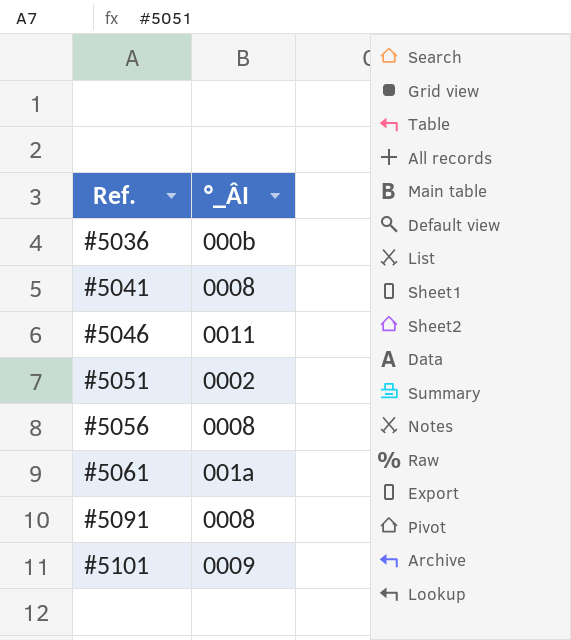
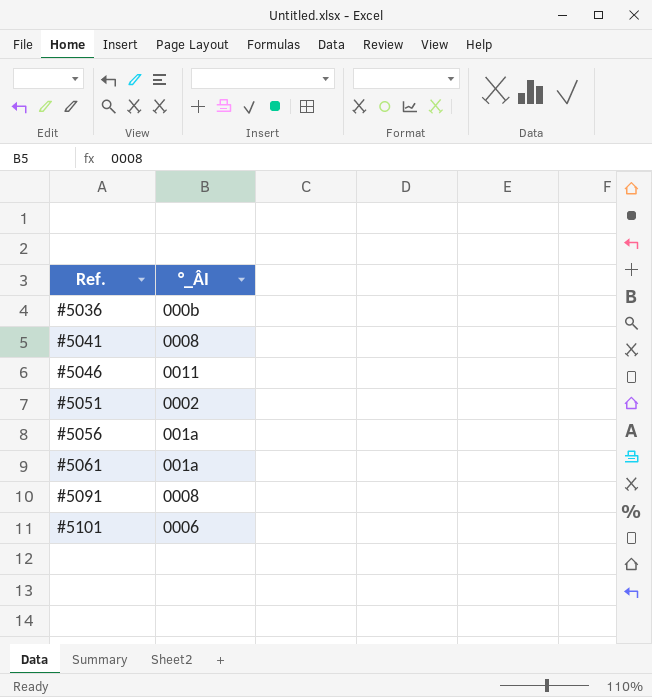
#5056 | °_ÂI: 0008 -> 001a
#5101 | °_ÂI: 0009 -> 0006

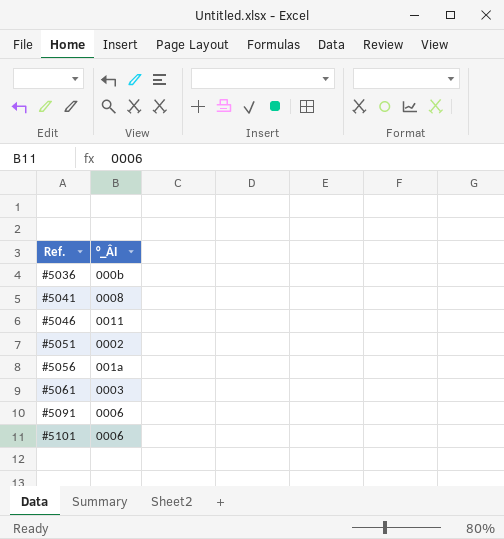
#5061 | °_ÂI: 001a -> 0003
#5091 | °_ÂI: 0008 -> 0006

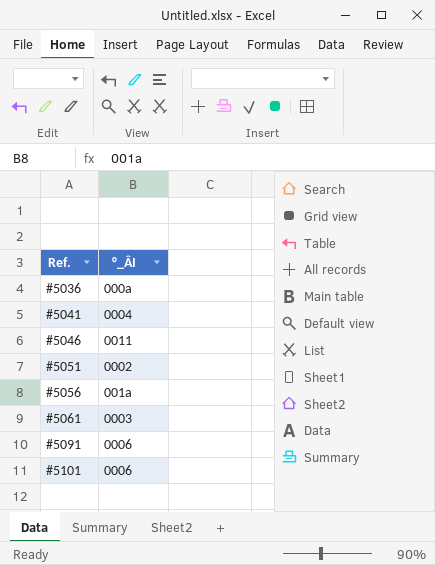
#5036 | °_ÂI: 000b -> 000a
#5041 | °_ÂI: 0008 -> 0004

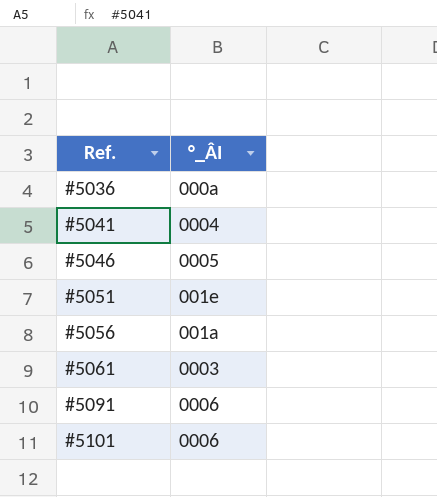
#5046 | °_ÂI: 0011 -> 0005
#5051 | °_ÂI: 0002 -> 001e

